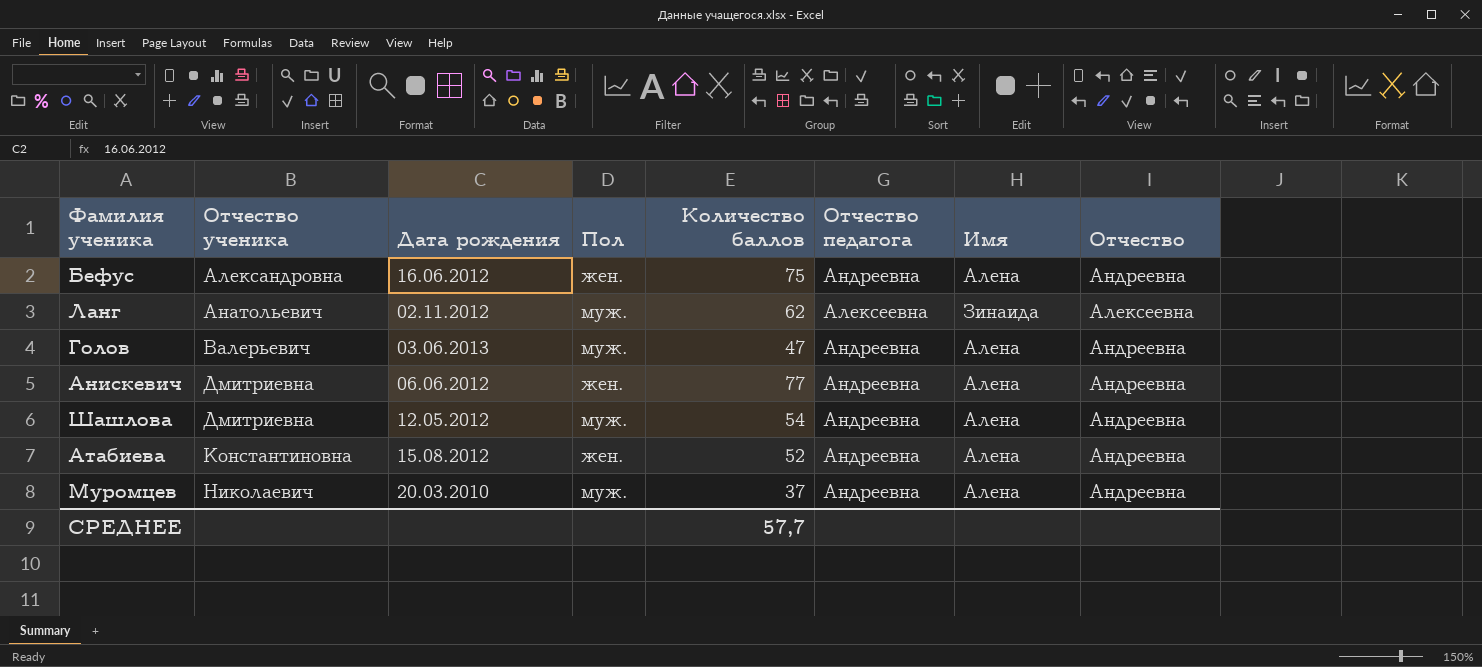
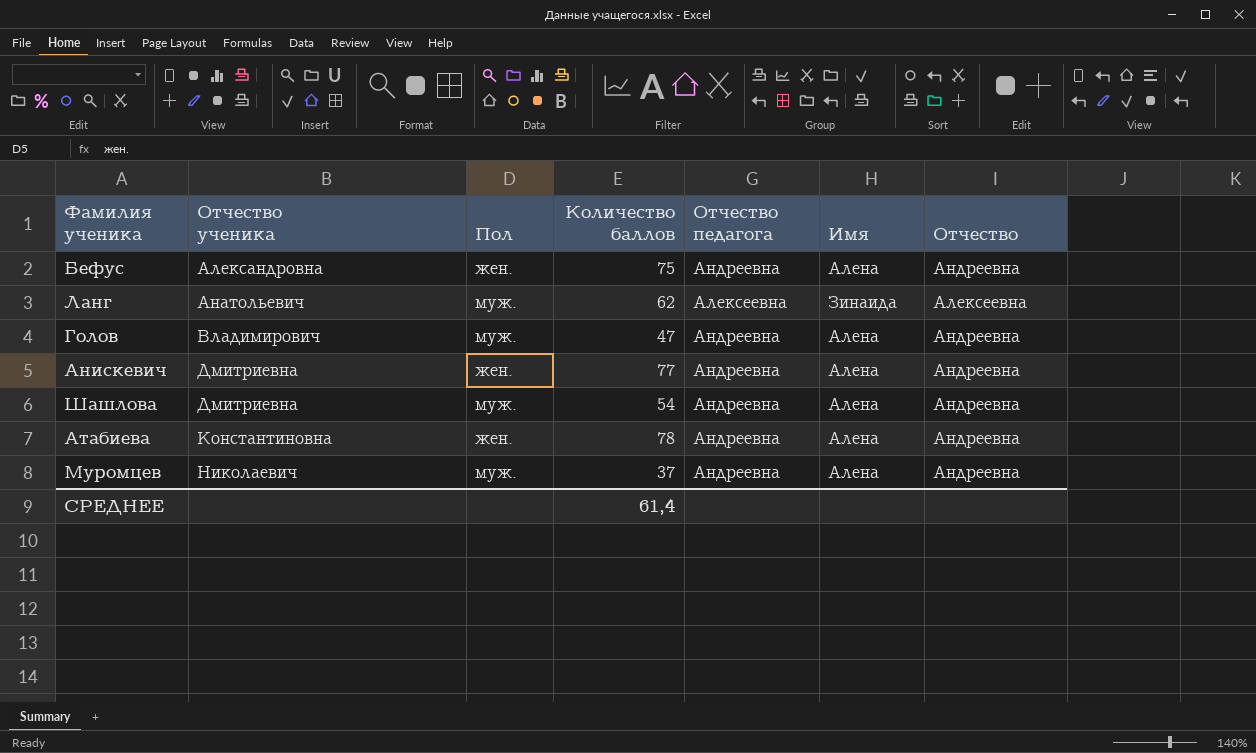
column Дата рождения | position: 3 -> none
Голов | Отчество ученика: Валерьевич -> Владимирович
Атабиева | Количество баллов: 52 -> 78
СРЕДНЕЕ | Количество баллов: 57,7 -> 61,4

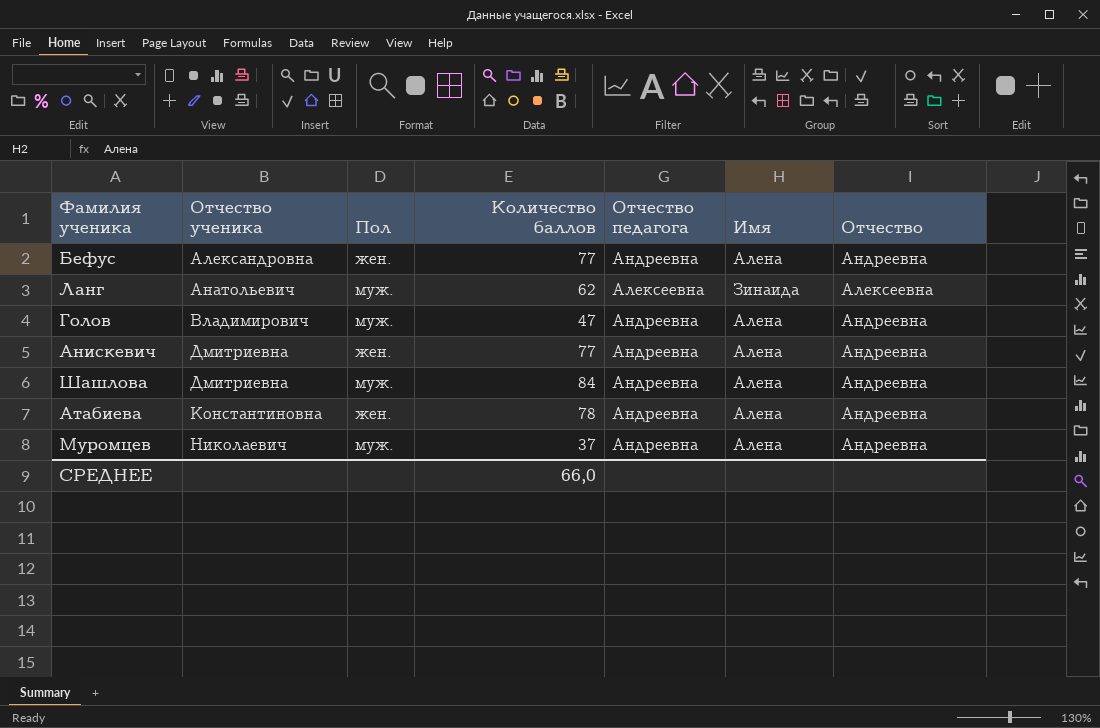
Бефус | Количество баллов: 75 -> 77
Шашлова | Количество баллов: 54 -> 84
СРЕДНЕЕ | Количество баллов: 61,4 -> 66,0

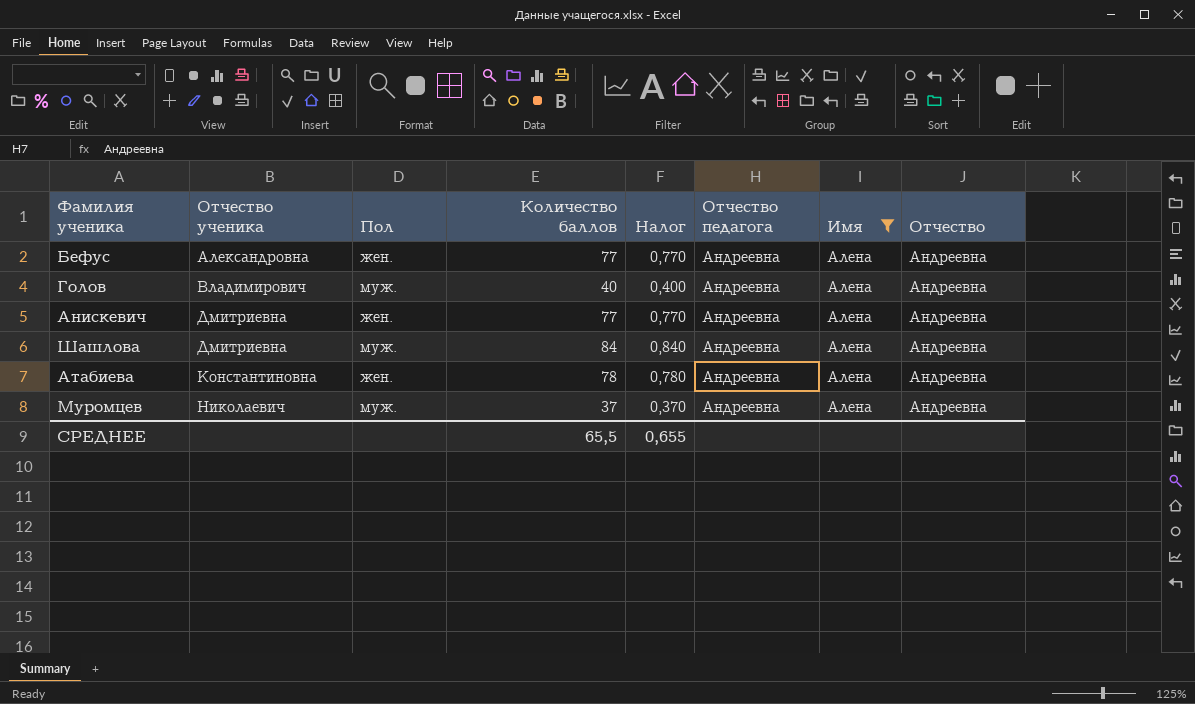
filter: none -> Имя = Алена
column Налог | formula: none -> [Количество баллов] * 0,01
Голов | Количество баллов: 47 -> 40
СРЕДНЕЕ | Количество баллов: 66,0 -> 65,5

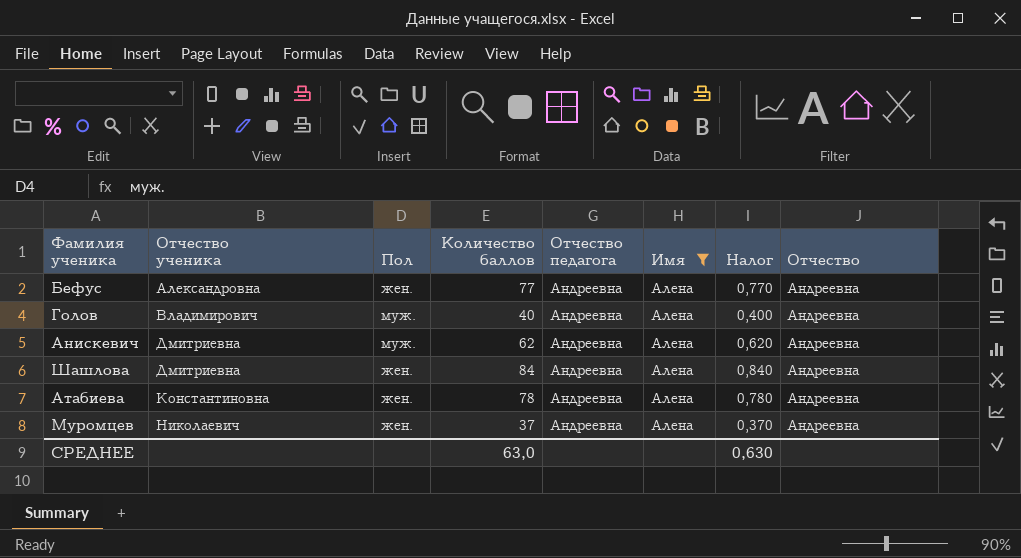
column Налог | position: 5 -> 7
Анискевич | Пол: жен. -> муж.
Анискевич | Количество баллов: 77 -> 62
Анискевич | Налог: 0,770 -> 0,620
Шашлова | Пол: муж. -> жен.
Муромцев | Пол: муж. -> жен.
СРЕДНЕЕ | Количество баллов: 65,5 -> 63,0
СРЕДНЕЕ | Налог: 0,655 -> 0,630

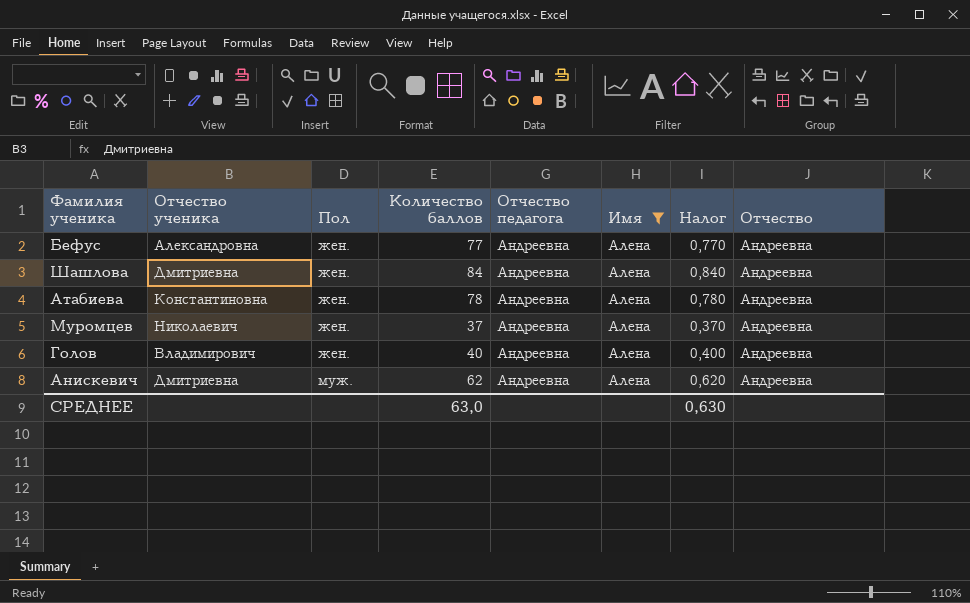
row order: Отчество ученика ascending -> Пол ascending
Голов | Пол: муж. -> жен.

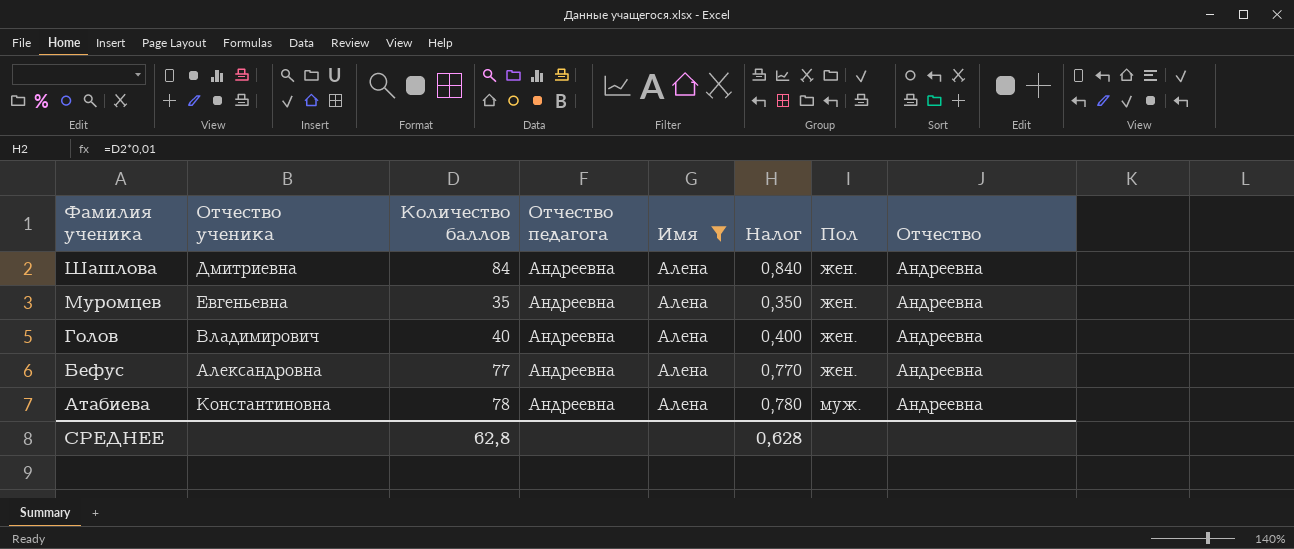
row order: Пол ascending -> Фамилия ученика descending
column Пол | position: 3 -> 7
row Анискевич: Дмитриевна | муж. | 62 | Андреевна | Алена | 0,620 | Андреевна -> none
Муромцев | Отчество ученика: Николаевич -> Евгеньевна
Муромцев | Количество баллов: 37 -> 35
Муромцев | Налог: 0,370 -> 0,350
Атабиева | Пол: жен. -> муж.
СРЕДНЕЕ | Количество баллов: 63,0 -> 62,8
СРЕДНЕЕ | Налог: 0,630 -> 0,628

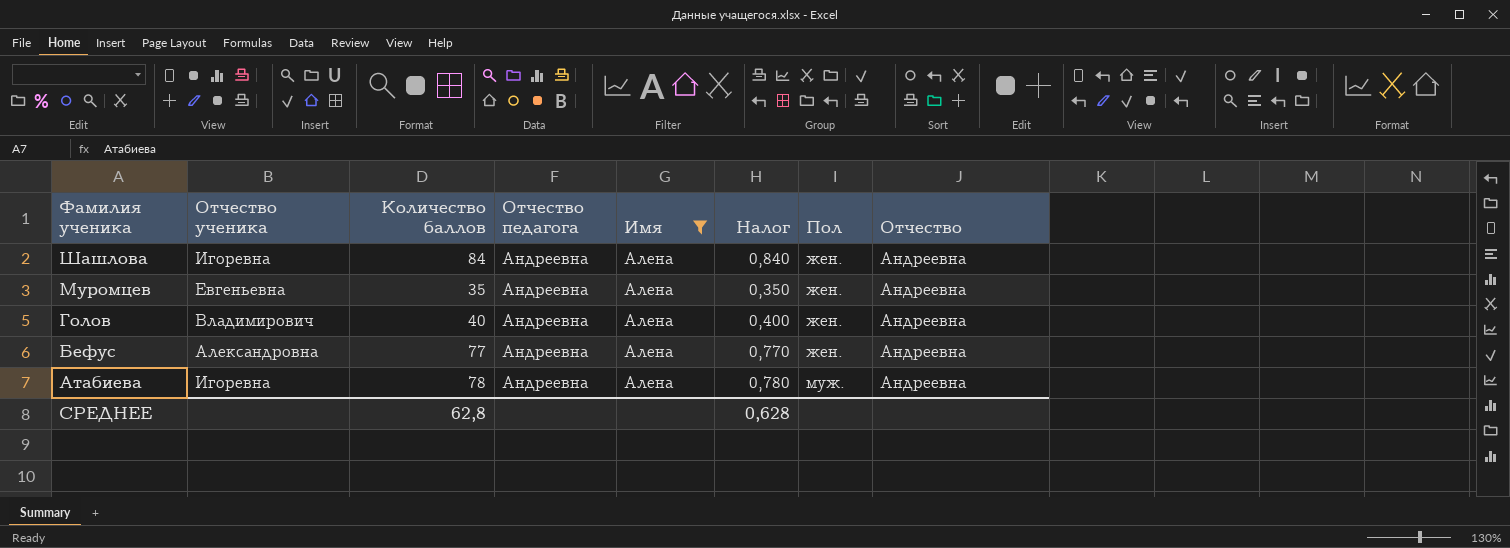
Шашлова | Отчество ученика: Дмитриевна -> Игоревна
Атабиева | Отчество ученика: Константиновна -> Игоревна

